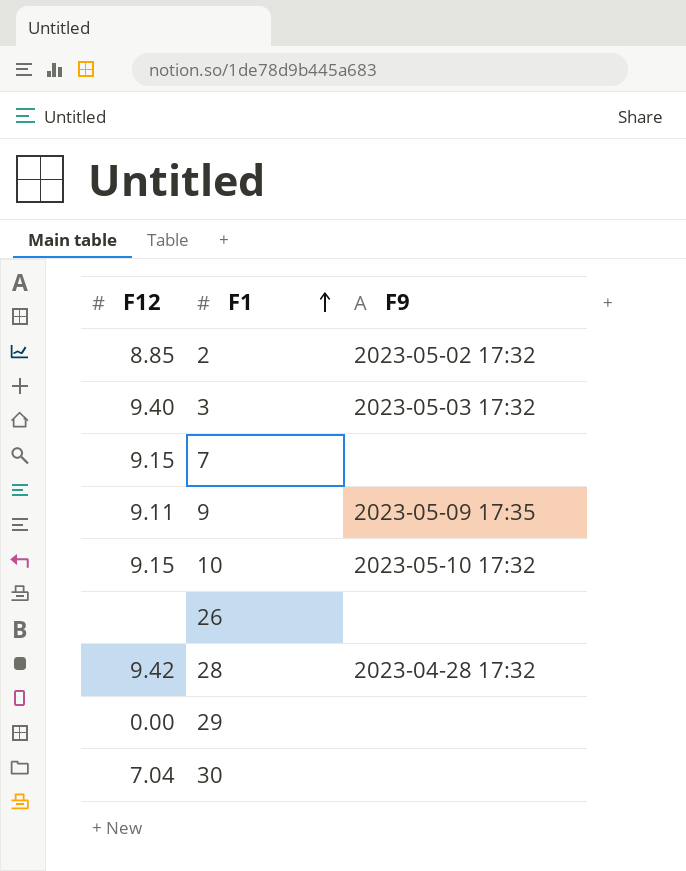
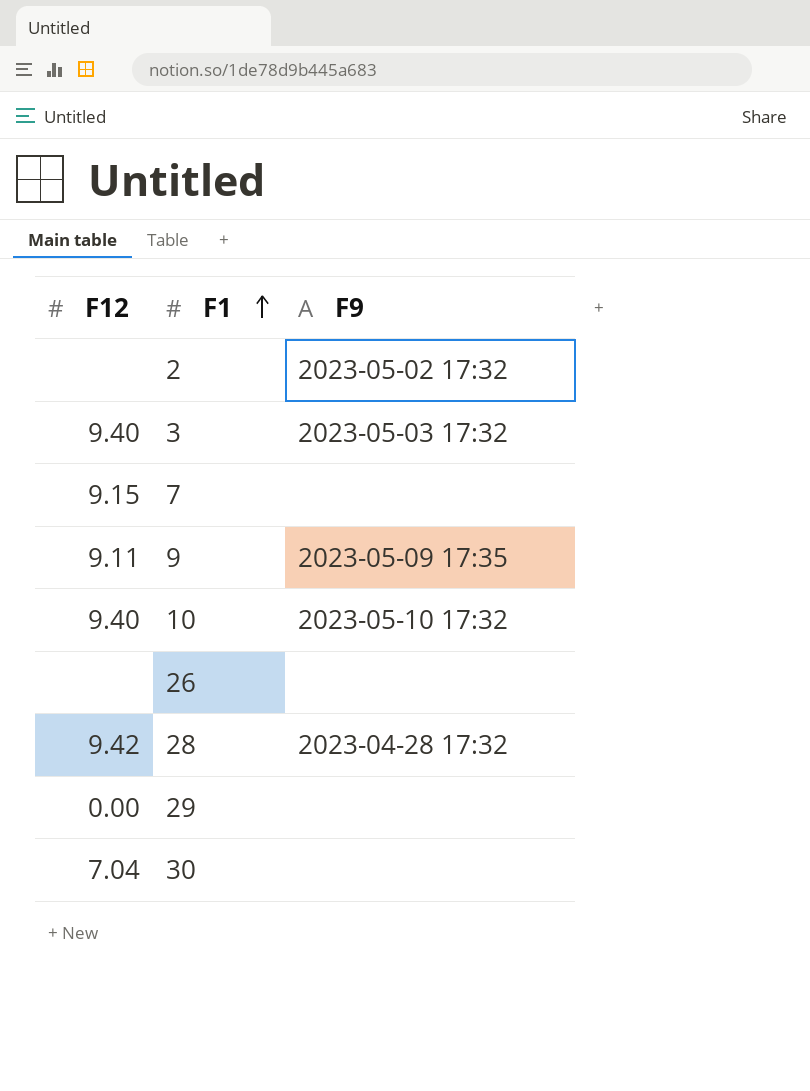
2 | F12: 8.85 -> none
10 | F12: 9.15 -> 9.40

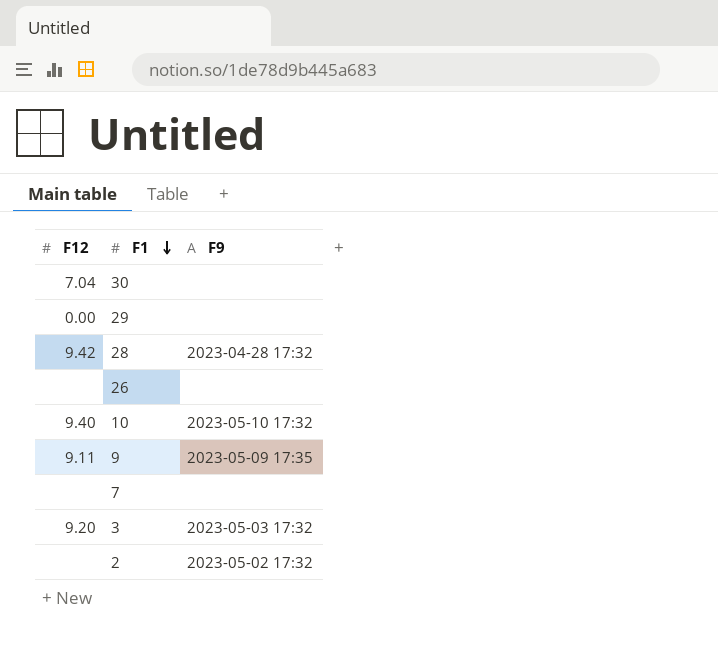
row order: F1 ascending -> F1 descending
7 | F12: 9.15 -> none
3 | F12: 9.40 -> 9.20

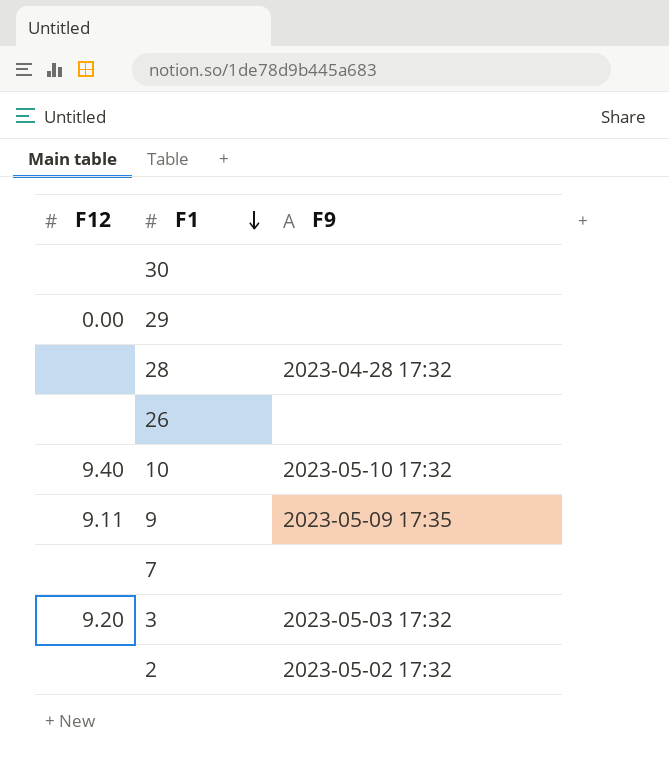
30 | F12: 7.04 -> none
28 | F12: 9.42 -> none

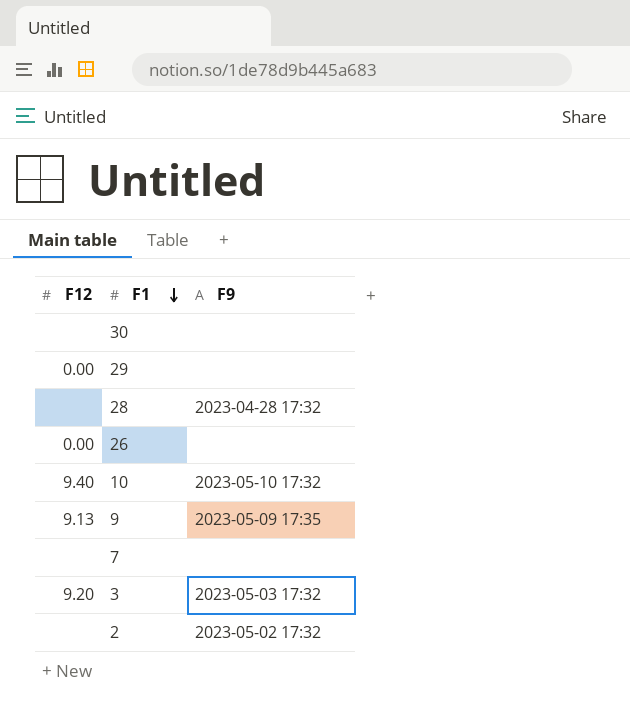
26 | F12: none -> 0.00
9 | F12: 9.11 -> 9.13

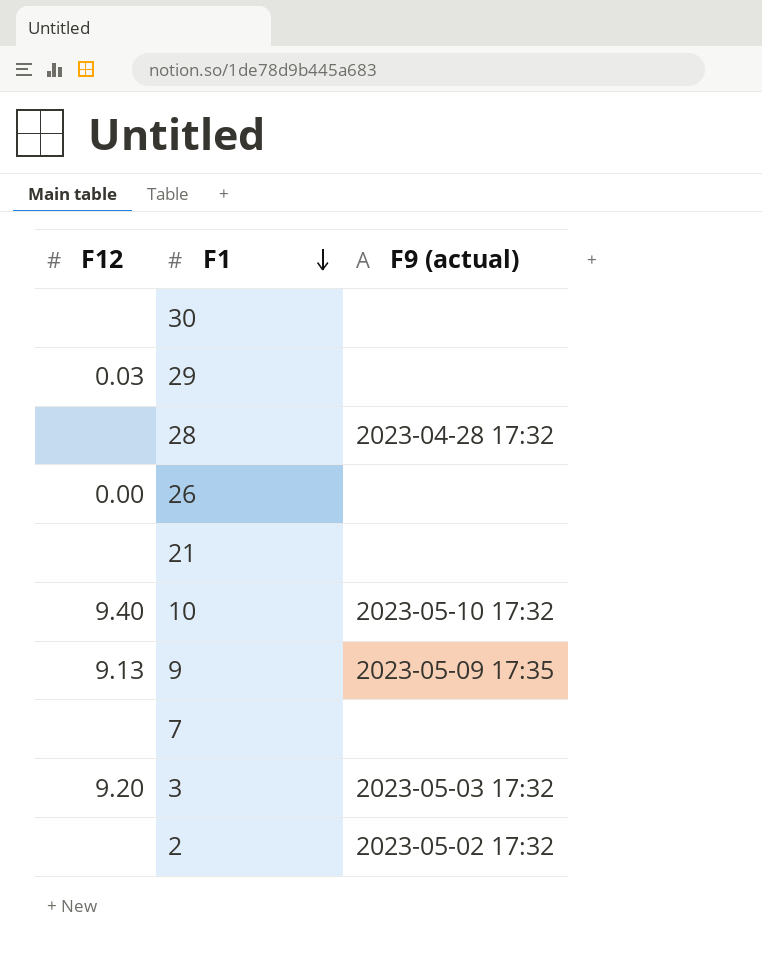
column name: F9 -> F9 (actual)
29 | F12: 0.00 -> 0.03
row 21: none -> none | none

